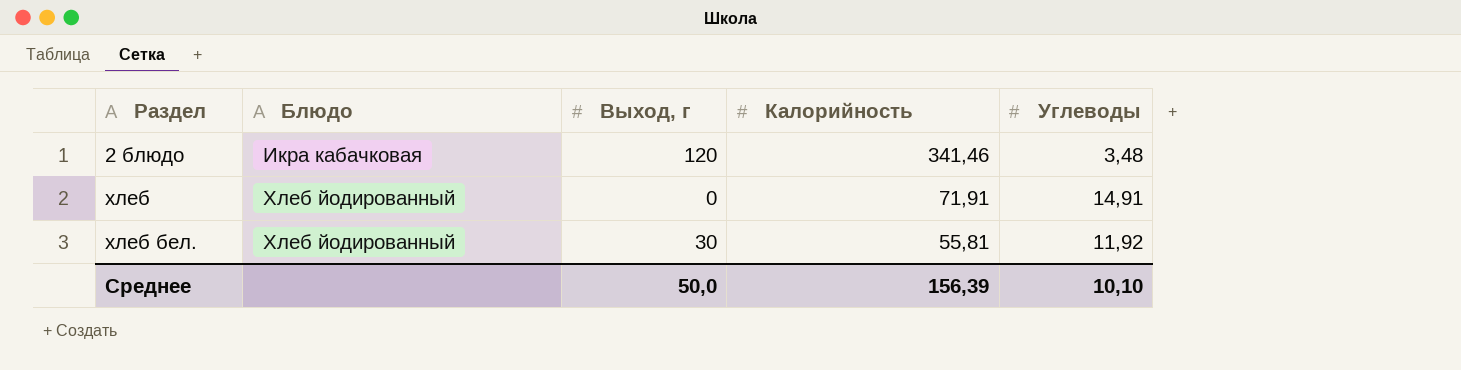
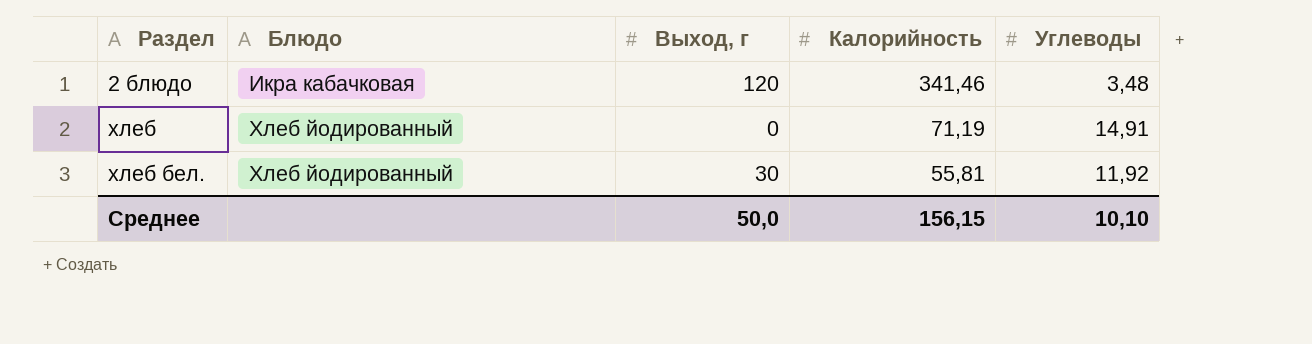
хлеб | Калорийность: 71,91 -> 71,19
Среднее | Калорийность: 156,39 -> 156,15

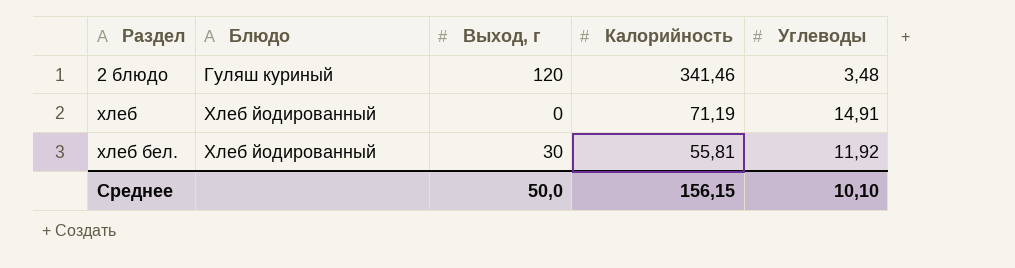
2 блюдо | Блюдо: Икра кабачковая -> Гуляш куриный

